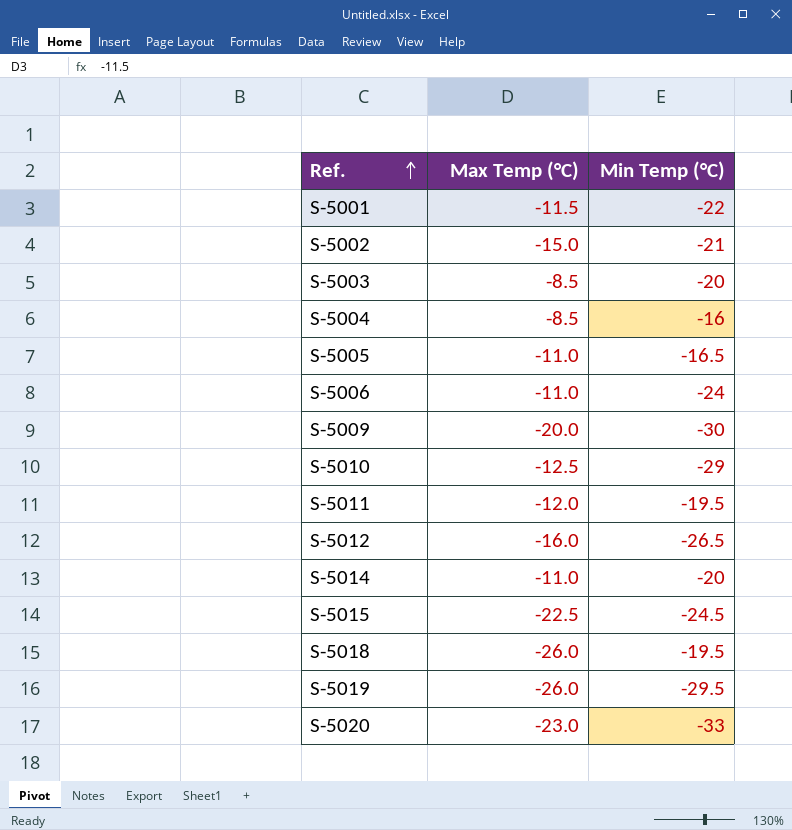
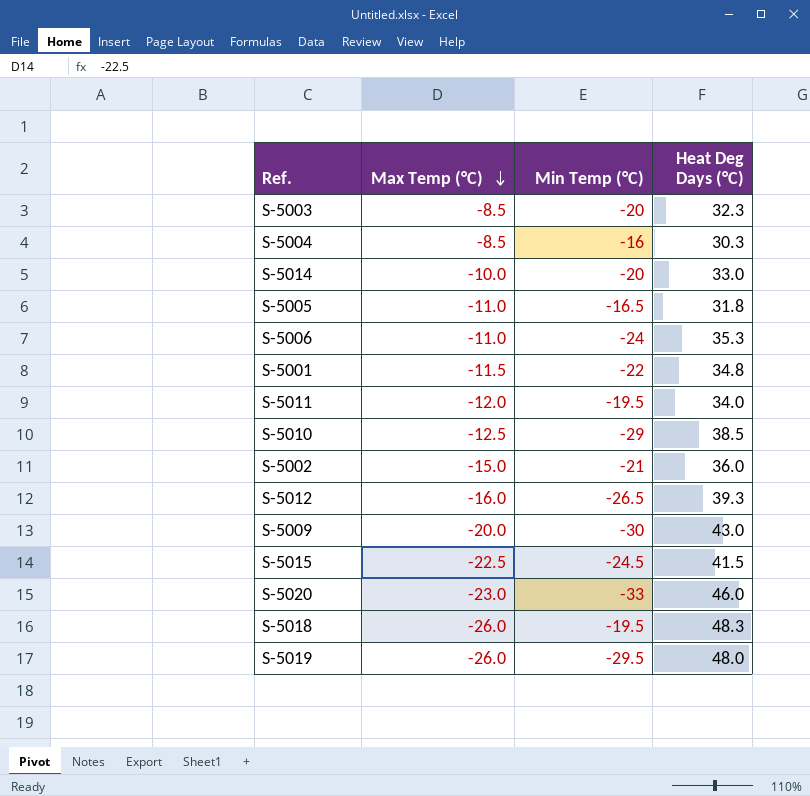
row order: Ref. ascending -> Max Temp (°C) descending
column Heat Deg Days (°C) | position: none -> 4
S-5014 | Max Temp (°C): -11.0 -> -10.0

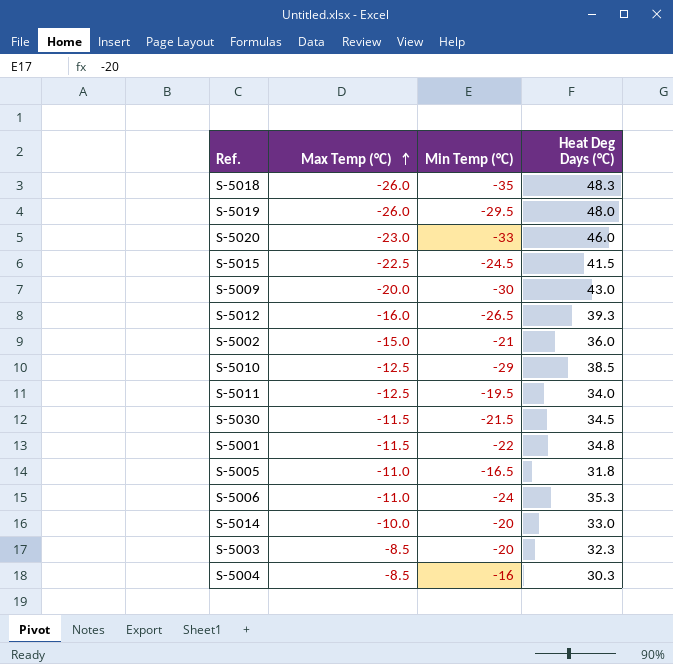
row order: Max Temp (°C) descending -> Max Temp (°C) ascending
S-5018 | Min Temp (°C): -19.5 -> -35
S-5011 | Max Temp (°C): -12.0 -> -12.5
row S-5030: none -> -11.5 | -21.5 | 34.5

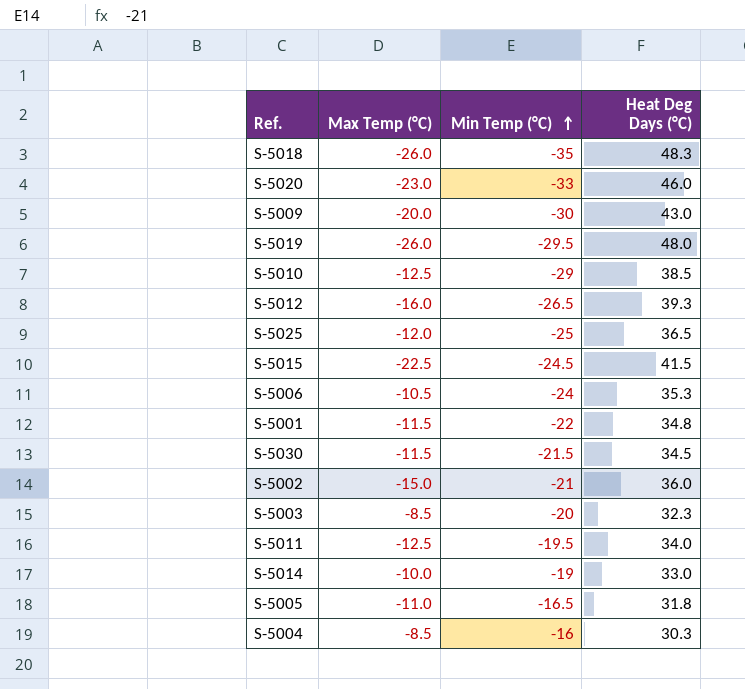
row order: Max Temp (°C) ascending -> Min Temp (°C) ascending
row S-5025: none -> -12.0 | -25 | 36.5
S-5006 | Max Temp (°C): -11.0 -> -10.5
S-5014 | Min Temp (°C): -20 -> -19

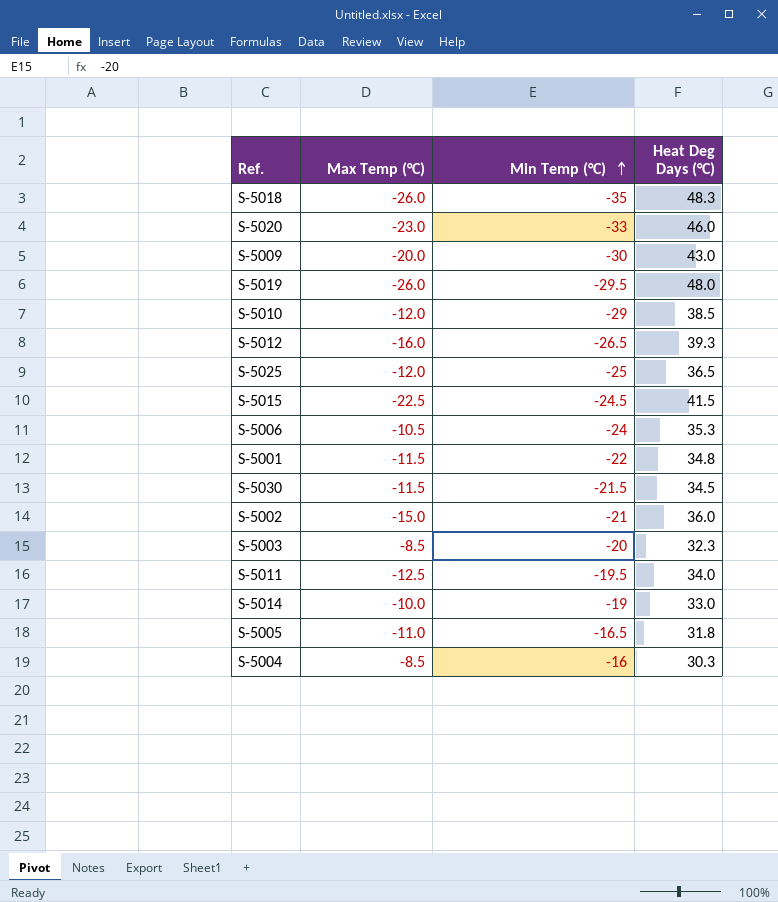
S-5010 | Max Temp (°C): -12.5 -> -12.0

